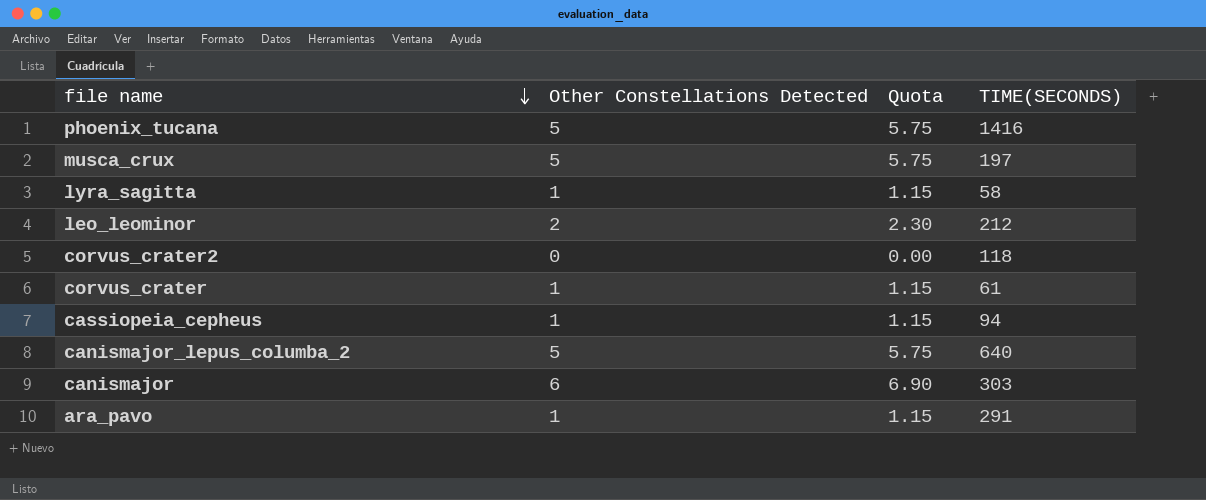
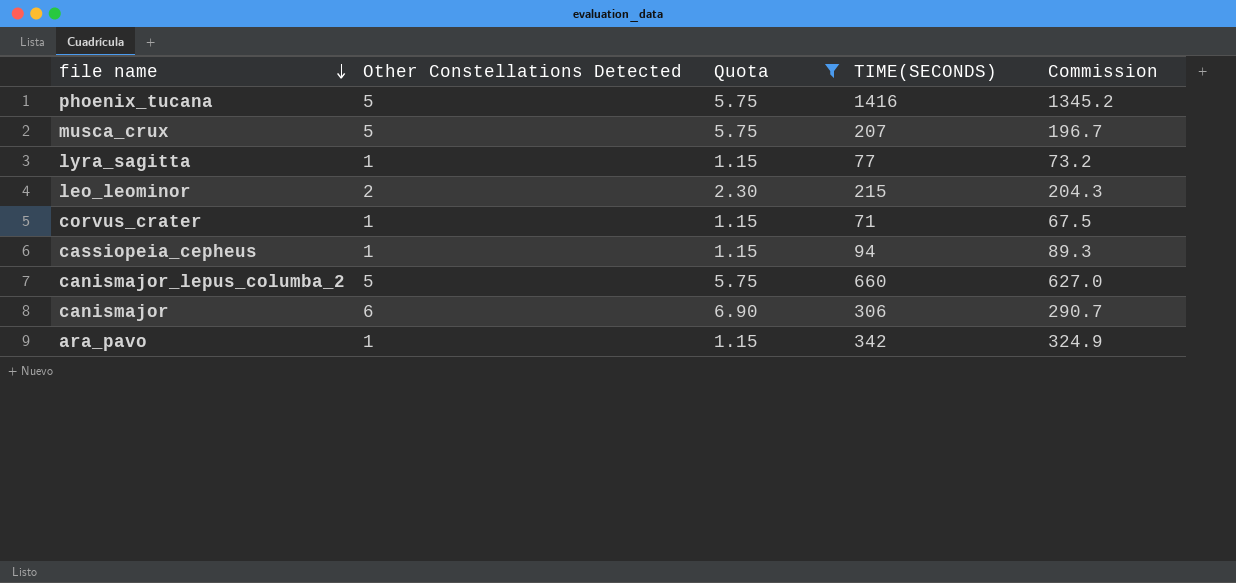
filter: none -> Quota != 0.00
column Commission | formula: none -> [TIME(SECONDS)] * 0.95
musca_crux | TIME(SECONDS): 197 -> 207
lyra_sagitta | TIME(SECONDS): 58 -> 77
leo_leominor | TIME(SECONDS): 212 -> 215
corvus_crater | TIME(SECONDS): 61 -> 71
canismajor_lepus_columba_2 | TIME(SECONDS): 640 -> 660
canismajor | TIME(SECONDS): 303 -> 306
ara_pavo | TIME(SECONDS): 291 -> 342

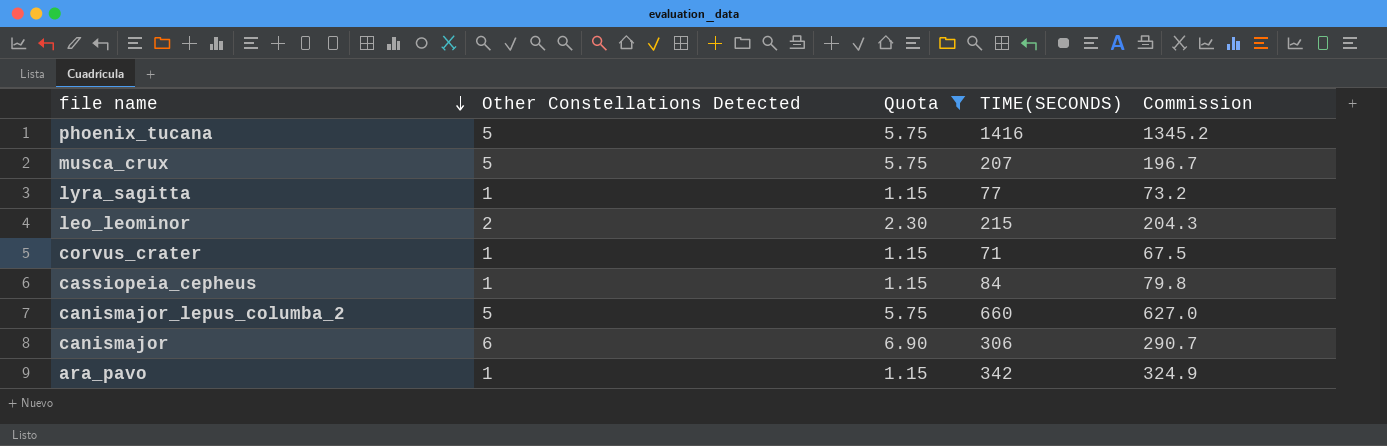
cassiopeia_cepheus | TIME(SECONDS): 94 -> 84
cassiopeia_cepheus | Commission: 89.3 -> 79.8

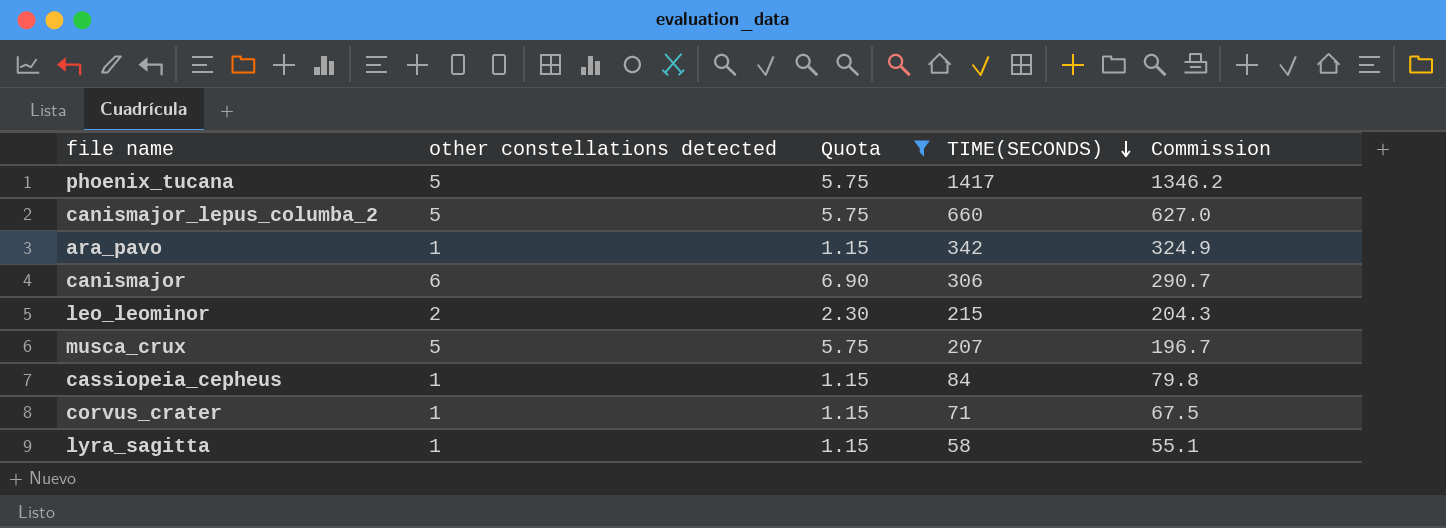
row order: file name descending -> TIME(SECONDS) descending
column name: Other Constellations Detected -> other constellations detected
phoenix_tucana | TIME(SECONDS): 1416 -> 1417
phoenix_tucana | Commission: 1345.2 -> 1346.2
lyra_sagitta | TIME(SECONDS): 77 -> 58
lyra_sagitta | Commission: 73.2 -> 55.1

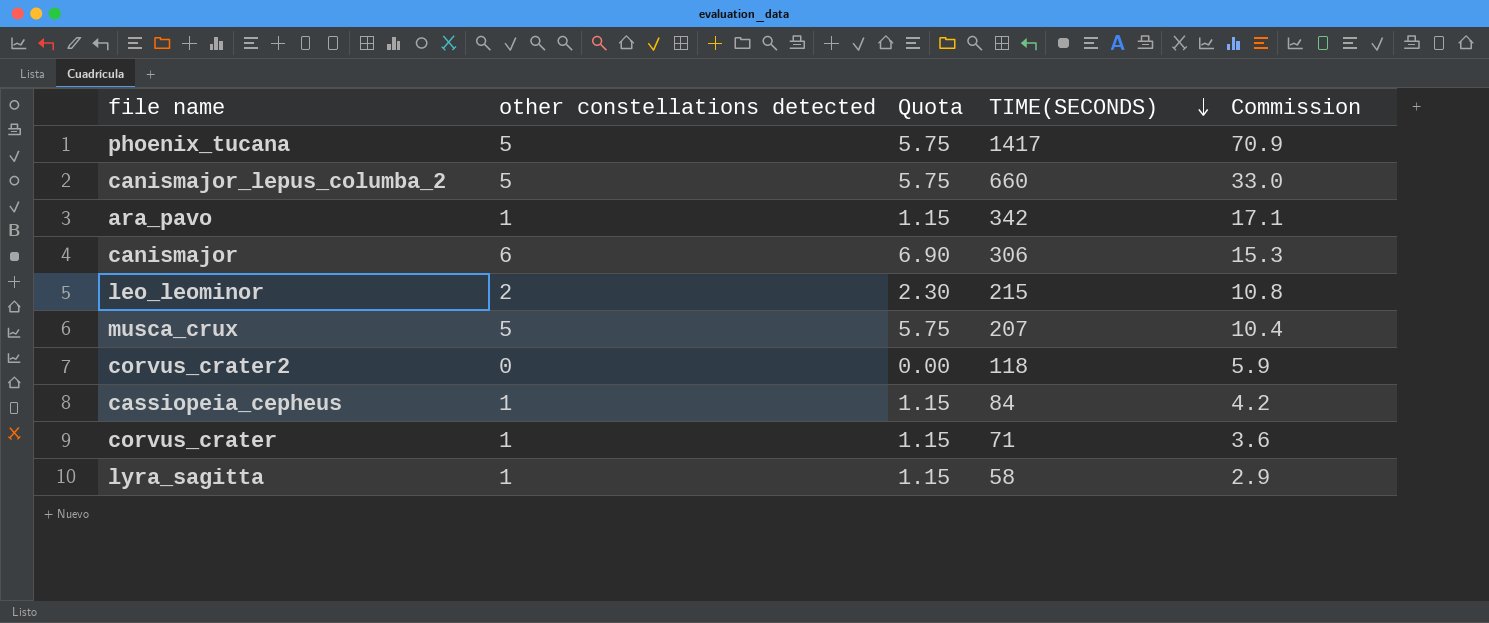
filter: Quota != 0.00 -> none
column Commission | formula: [TIME(SECONDS)] * 0.95 -> [TIME(SECONDS)] * 0.05

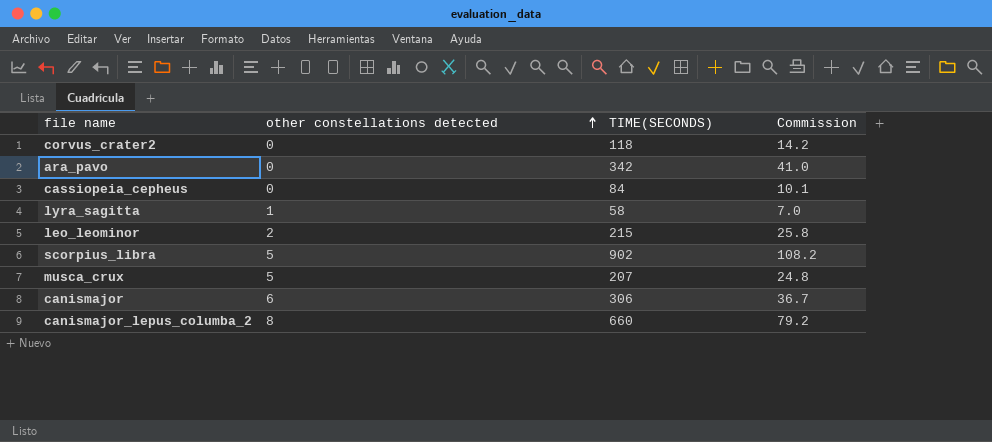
row order: TIME(SECONDS) descending -> other constellations detected ascending
column Quota | formula: [other constellations detected] * 1.15 -> none
column Commission | formula: [TIME(SECONDS)] * 0.05 -> [TIME(SECONDS)] * 0.12
row phoenix_tucana: 5 | 5.75 | 1417 | 70.9 -> none
row corvus_crater: 1 | 1.15 | 71 | 3.6 -> none
ara_pavo | other constellations detected: 1 -> 0
cassiopeia_cepheus | other constellations detected: 1 -> 0
row scorpius_libra: none -> 5 | 902 | 108.2
canismajor_lepus_columba_2 | other constellations detected: 5 -> 8

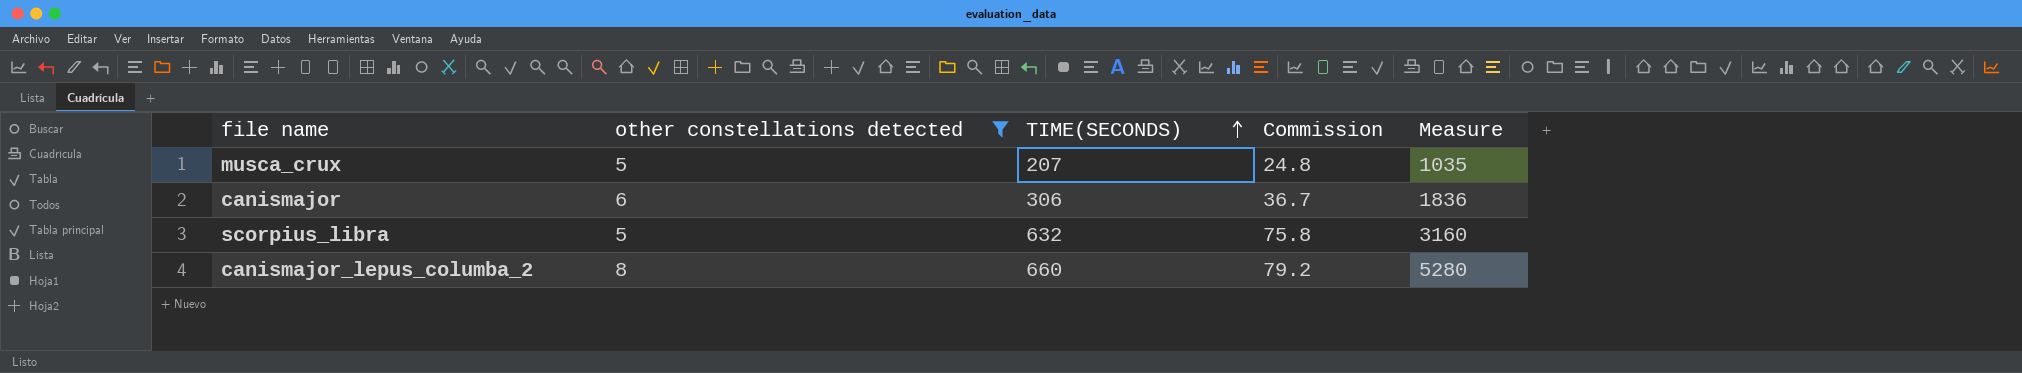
filter: none -> other constellations detected >= 5
row order: other constellations detected ascending -> TIME(SECONDS) ascending
column Measure | formula: none -> [other constellations detected] * [TIME(SECONDS)]
scorpius_libra | TIME(SECONDS): 902 -> 632
scorpius_libra | Commission: 108.2 -> 75.8

